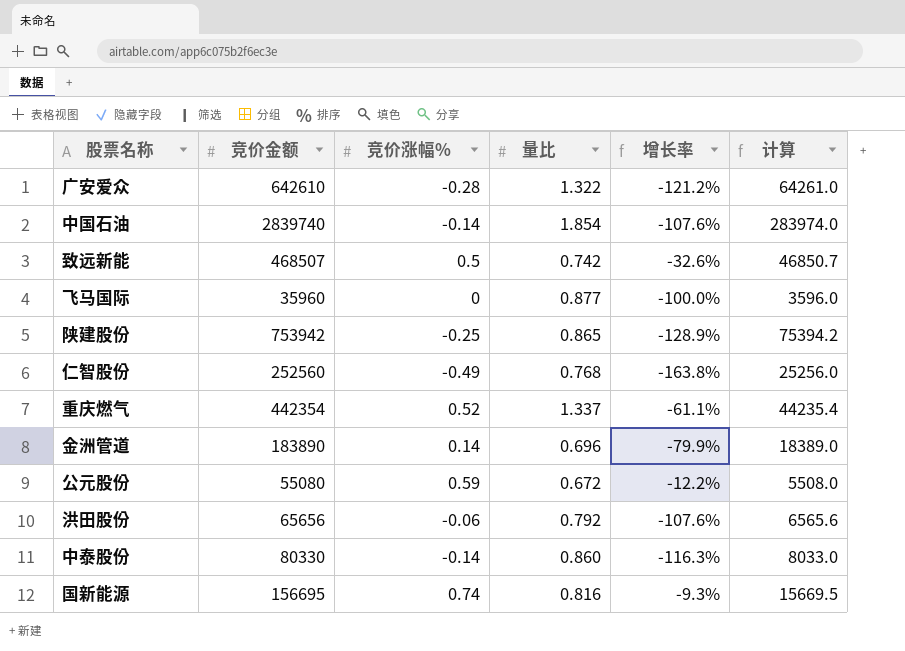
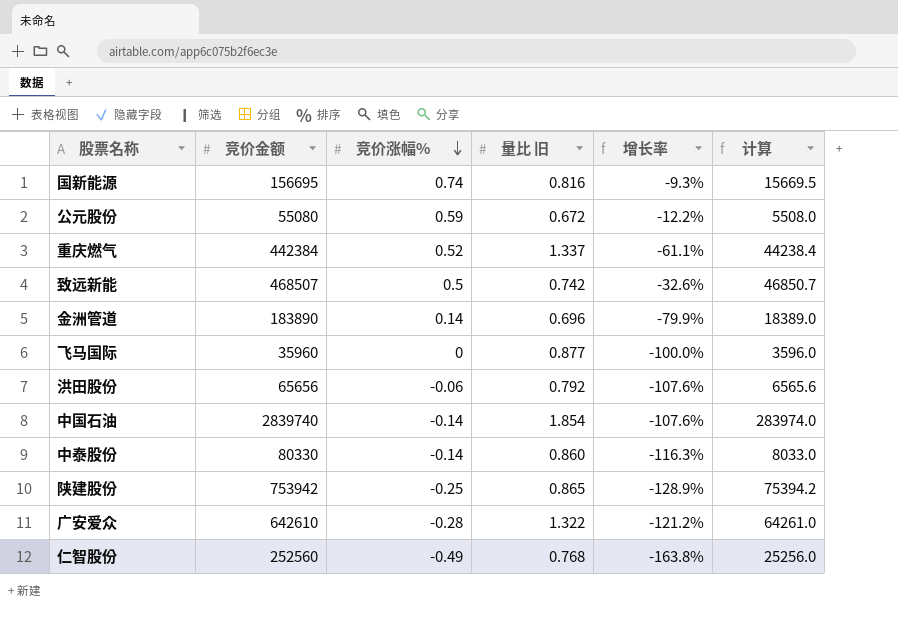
row order: none -> 竞价涨幅% descending
column name: 量比 -> 量比 旧
重庆燃气 | 竞价金额: 442354 -> 442384
重庆燃气 | 计算: 44235.4 -> 44238.4

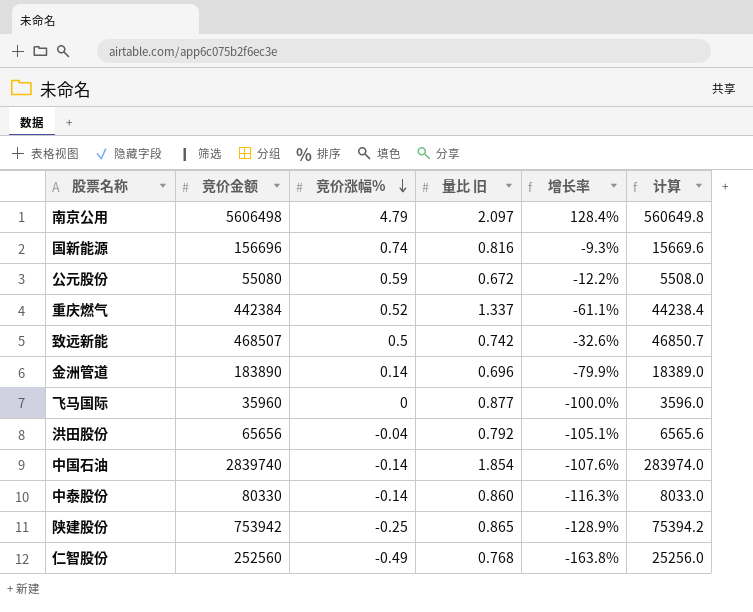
row 广安爱众: 642610 | -0.28 | 1.322 | -121.2% | 64261.0 -> none
row 南京公用: none -> 5606498 | 4.79 | 2.097 | 128.4% | 560649.8
国新能源 | 竞价金额: 156695 -> 156696
国新能源 | 计算: 15669.5 -> 15669.6
洪田股份 | 竞价涨幅%: -0.06 -> -0.04
洪田股份 | 增长率: -107.6% -> -105.1%

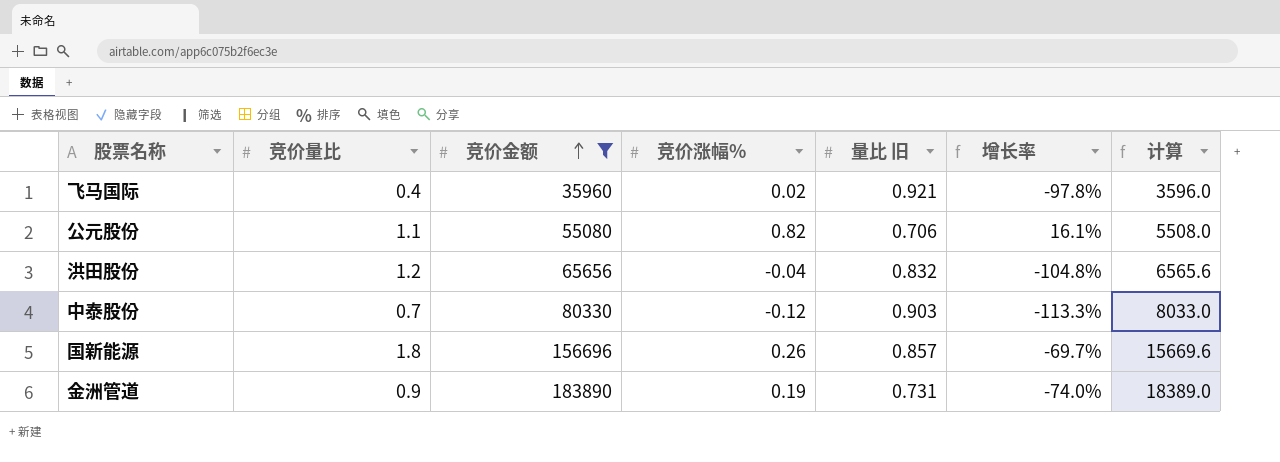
filter: none -> 竞价金额 <= 183890
row order: 竞价涨幅% descending -> 竞价金额 ascending
column 竞价量比 | position: none -> 2
飞马国际 | 竞价涨幅%: 0 -> 0.02
飞马国际 | 量比 旧: 0.877 -> 0.921
飞马国际 | 增长率: -100.0% -> -97.8%
公元股份 | 竞价涨幅%: 0.59 -> 0.82
公元股份 | 量比 旧: 0.672 -> 0.706
公元股份 | 增长率: -12.2% -> 16.1%
洪田股份 | 量比 旧: 0.792 -> 0.832
洪田股份 | 增长率: -105.1% -> -104.8%
中泰股份 | 竞价涨幅%: -0.14 -> -0.12
中泰股份 | 量比 旧: 0.860 -> 0.903
中泰股份 | 增长率: -116.3% -> -113.3%
国新能源 | 竞价涨幅%: 0.74 -> 0.26
国新能源 | 量比 旧: 0.816 -> 0.857
国新能源 | 增长率: -9.3% -> -69.7%
金洲管道 | 竞价涨幅%: 0.14 -> 0.19
金洲管道 | 量比 旧: 0.696 -> 0.731
金洲管道 | 增长率: -79.9% -> -74.0%

